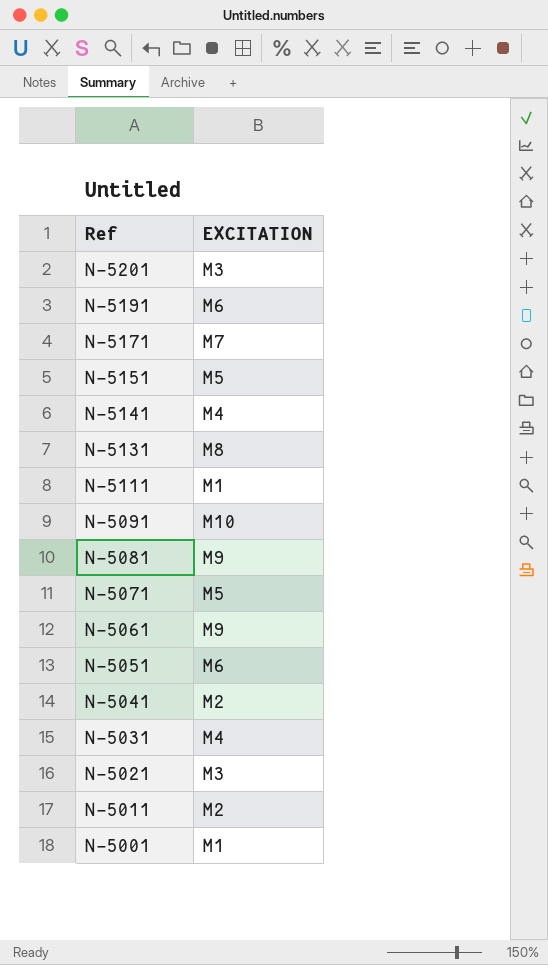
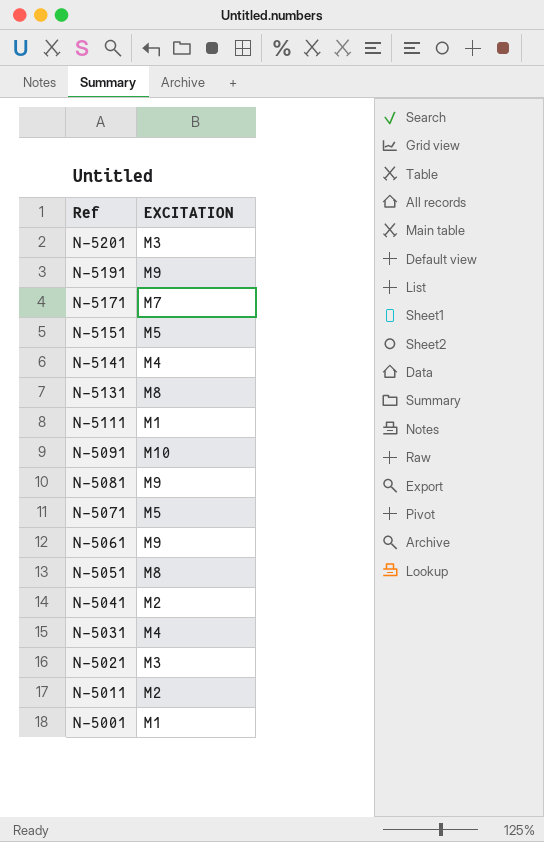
N-5191 | EXCITATION: M6 -> M9
N-5051 | EXCITATION: M6 -> M8

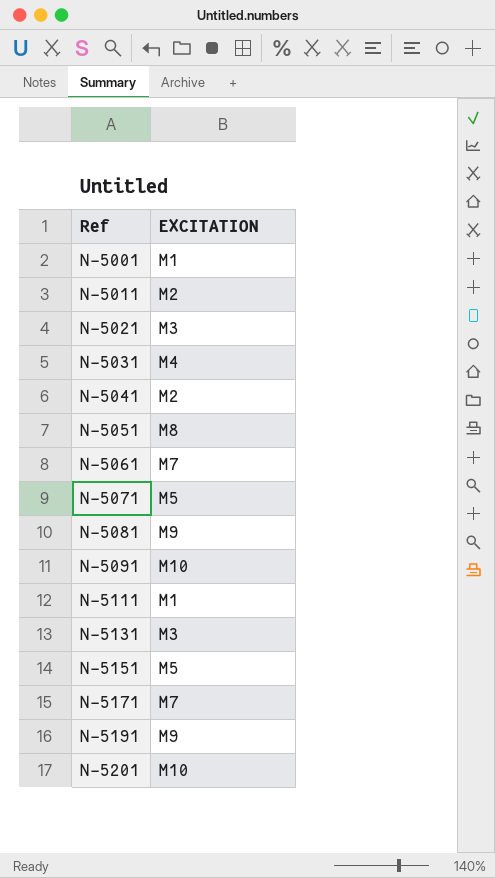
row order: Ref descending -> Ref ascending
row N-5141: M4 -> none
N-5061 | EXCITATION: M9 -> M7
N-5131 | EXCITATION: M8 -> M3
N-5201 | EXCITATION: M3 -> M10

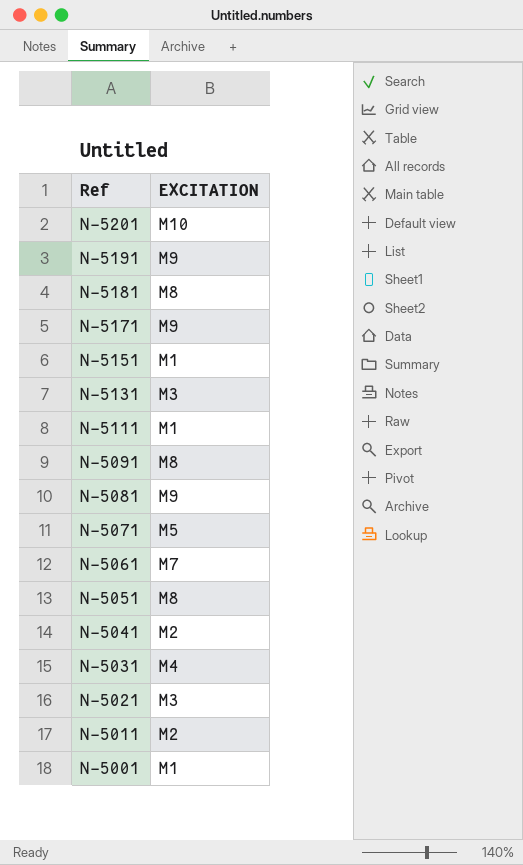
row order: Ref ascending -> Ref descending
row N-5181: none -> M8
N-5171 | EXCITATION: M7 -> M9
N-5151 | EXCITATION: M5 -> M1
N-5091 | EXCITATION: M10 -> M8

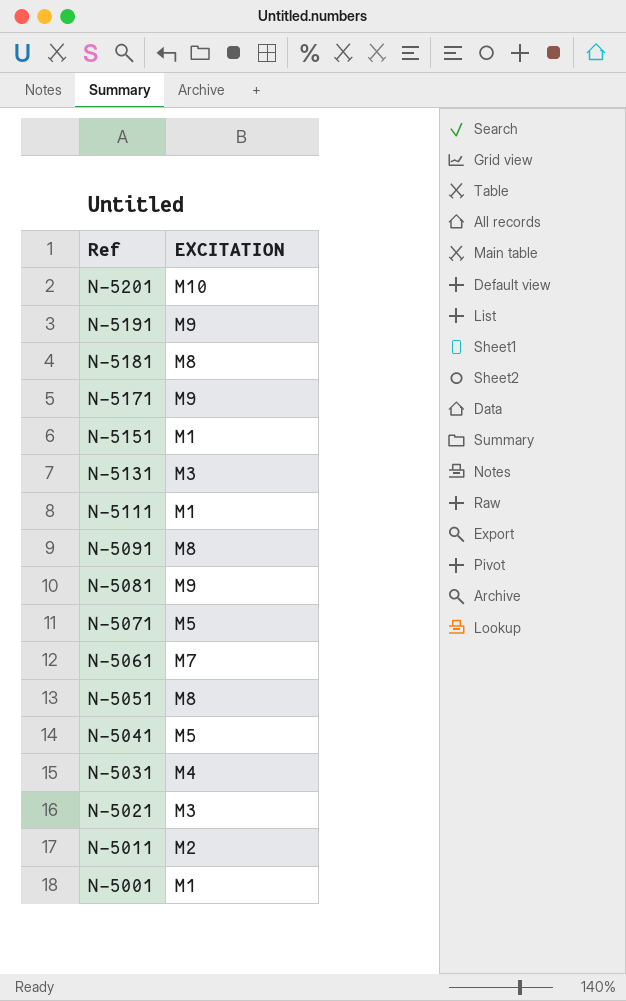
N-5041 | EXCITATION: M2 -> M5

